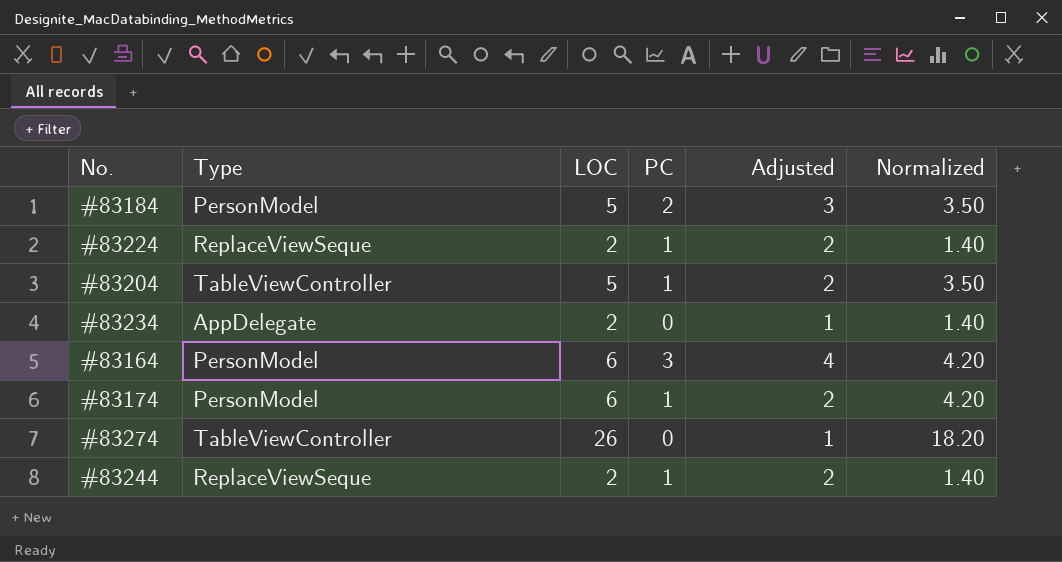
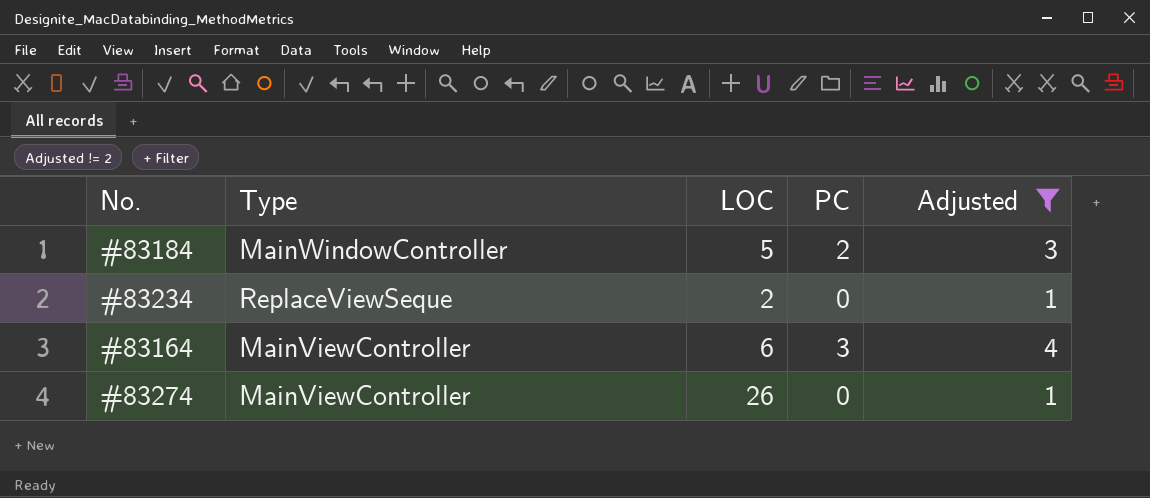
filter: none -> Adjusted != 2
column Normalized | formula: [LOC] * 0.7 -> none
#83184 | Type: PersonModel -> MainWindowController
#83234 | Type: AppDelegate -> ReplaceViewSeque
#83164 | Type: PersonModel -> MainViewController
#83274 | Type: TableViewController -> MainViewController

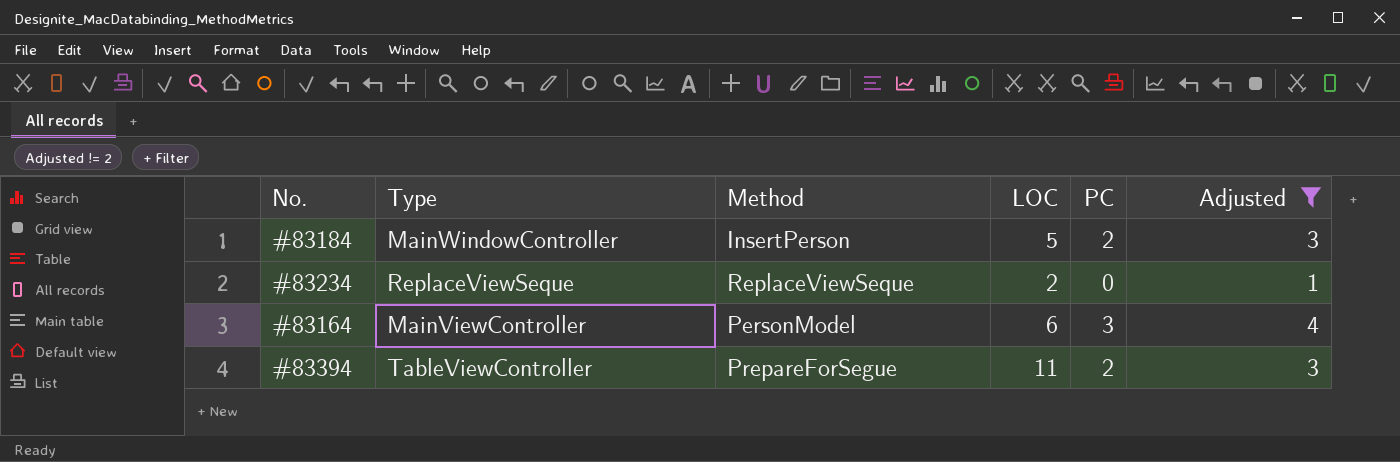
column Method | position: none -> 3
row #83274: MainViewController | 26 | 0 | 1 -> none
row #83394: none -> TableViewController | PrepareForSegue | 11 | 2 | 3

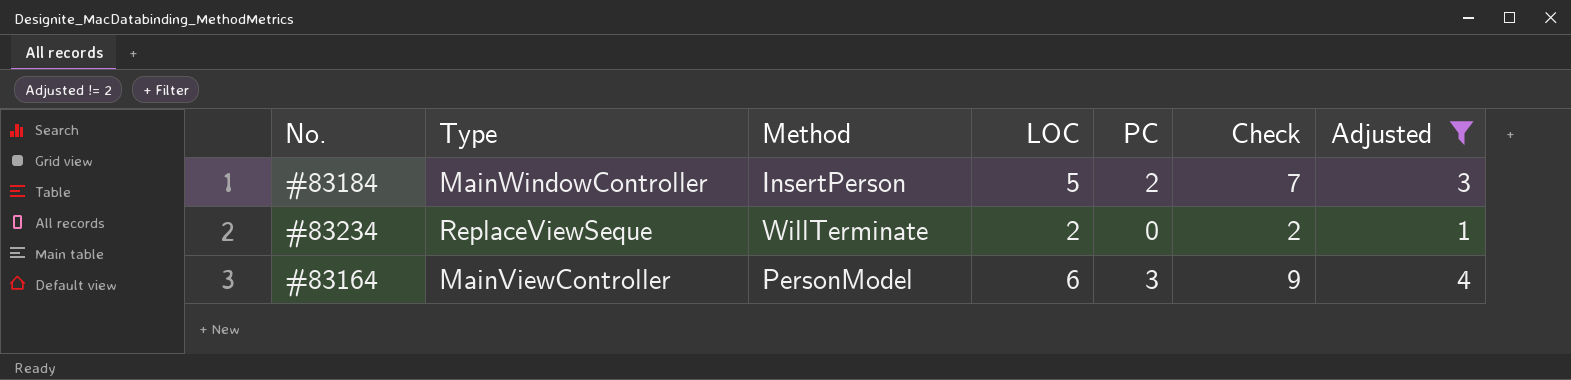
column Check | formula: none -> [LOC] + [PC]
row #83394: TableViewController | PrepareForSegue | 11 | 2 | 3 -> none
#83234 | Method: ReplaceViewSeque -> WillTerminate

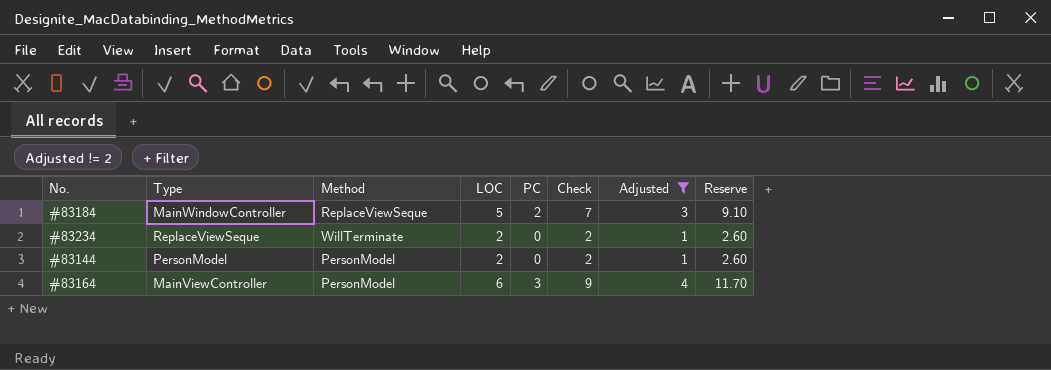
column Reserve | formula: none -> [Check] * 1.3
#83184 | Method: InsertPerson -> ReplaceViewSeque
row #83144: none -> PersonModel | PersonModel | 2 | 0 | 2 | 1 | 2.60

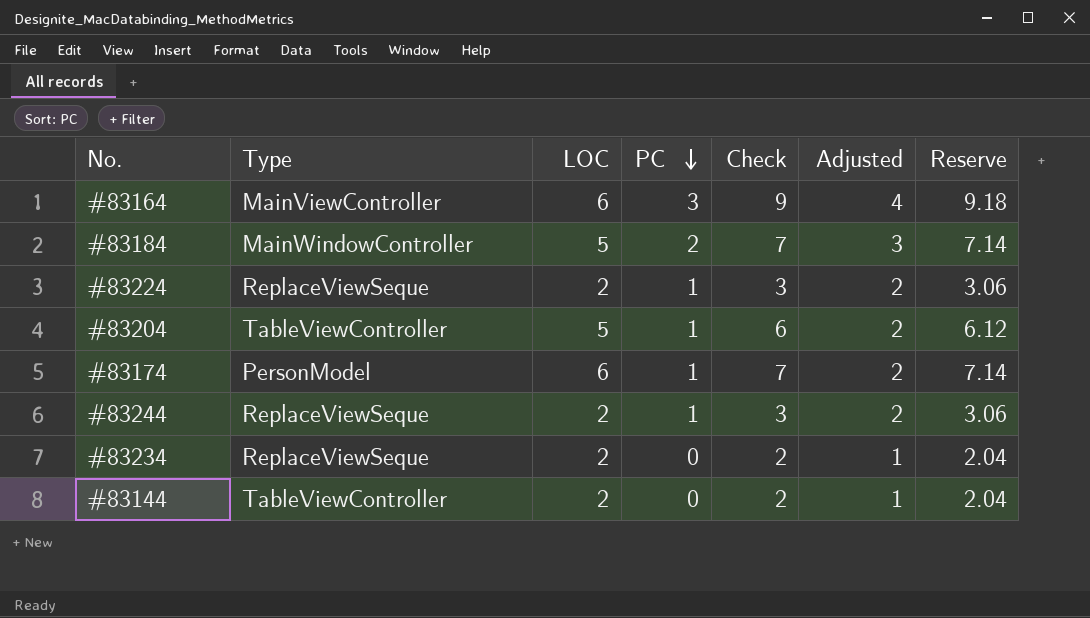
filter: Adjusted != 2 -> none
row order: none -> PC descending
column Method | position: 3 -> none
column Reserve | formula: [Check] * 1.3 -> [Check] * 1.02
#83144 | Type: PersonModel -> TableViewController

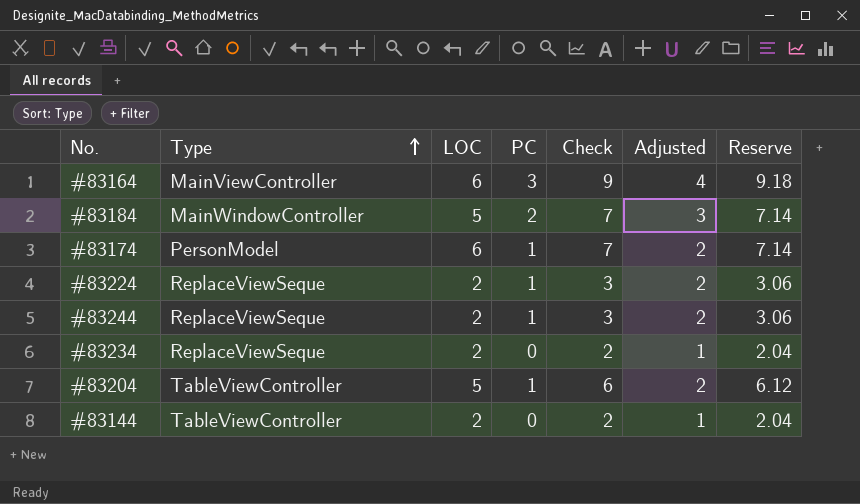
row order: PC descending -> Type ascending

